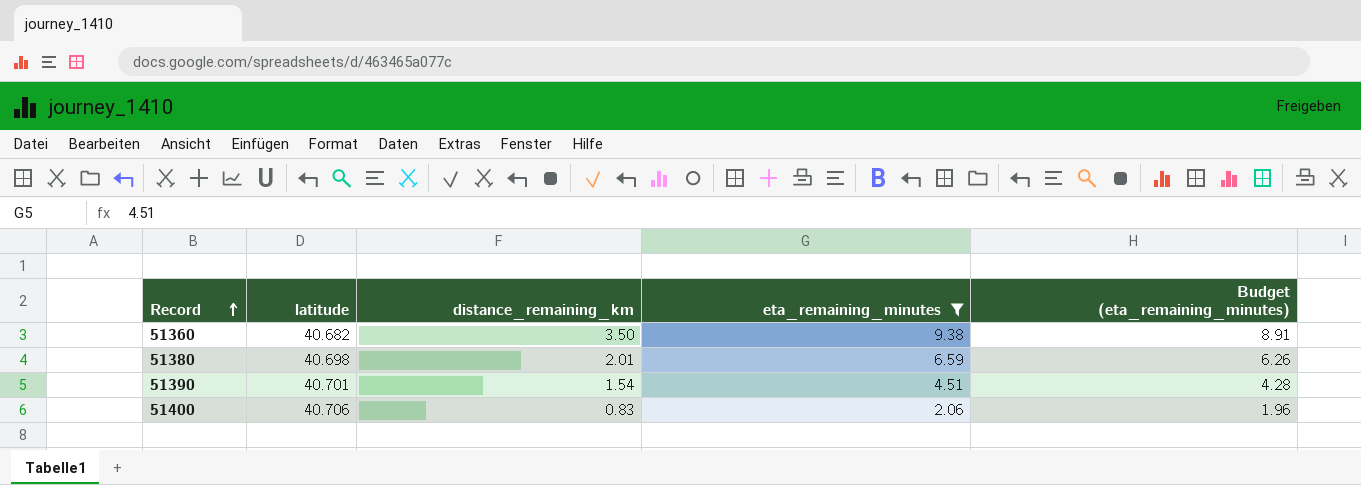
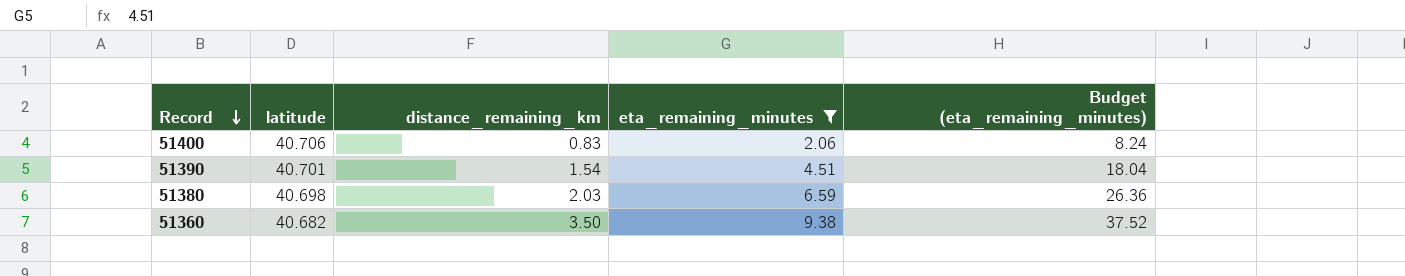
row order: Record ascending -> Record descending
column Budget (eta_remaining_minutes) | formula: [eta_remaining_minutes] * 0.95 -> [eta_remaining_minutes] * 4
51380 | distance_remaining_km: 2.01 -> 2.03

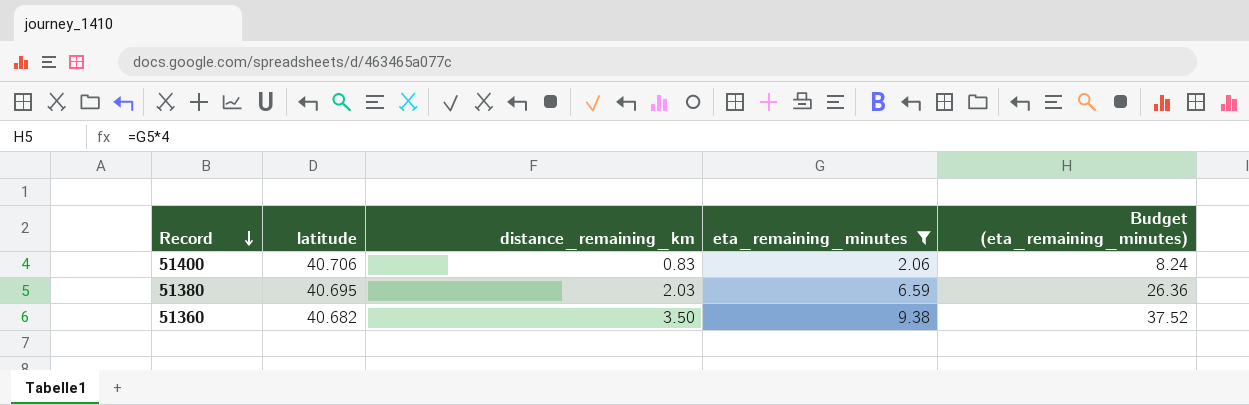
row 51390: 40.701 | 1.54 | 4.51 | 18.04 -> none
51380 | latitude: 40.698 -> 40.695

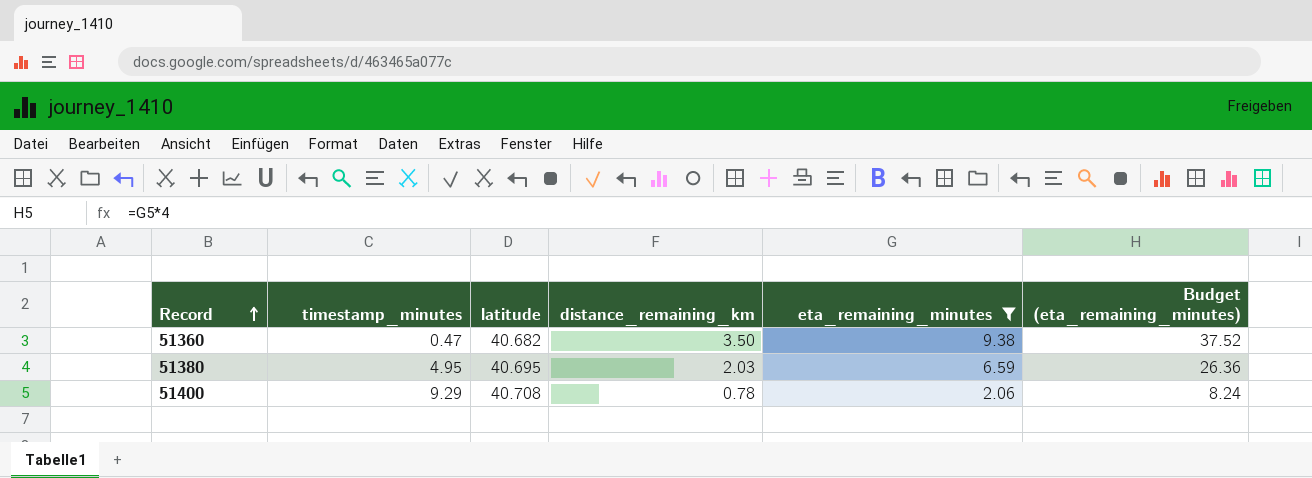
row order: Record descending -> Record ascending
column timestamp_minutes | position: none -> 2
51400 | latitude: 40.706 -> 40.708
51400 | distance_remaining_km: 0.83 -> 0.78

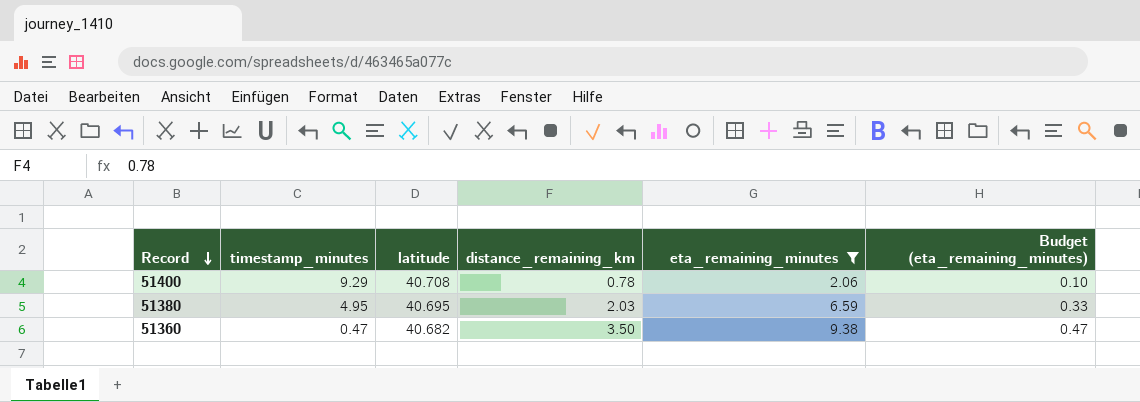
row order: Record ascending -> Record descending
column Budget (eta_remaining_minutes) | formula: [eta_remaining_minutes] * 4 -> [eta_remaining_minutes] * 0.05

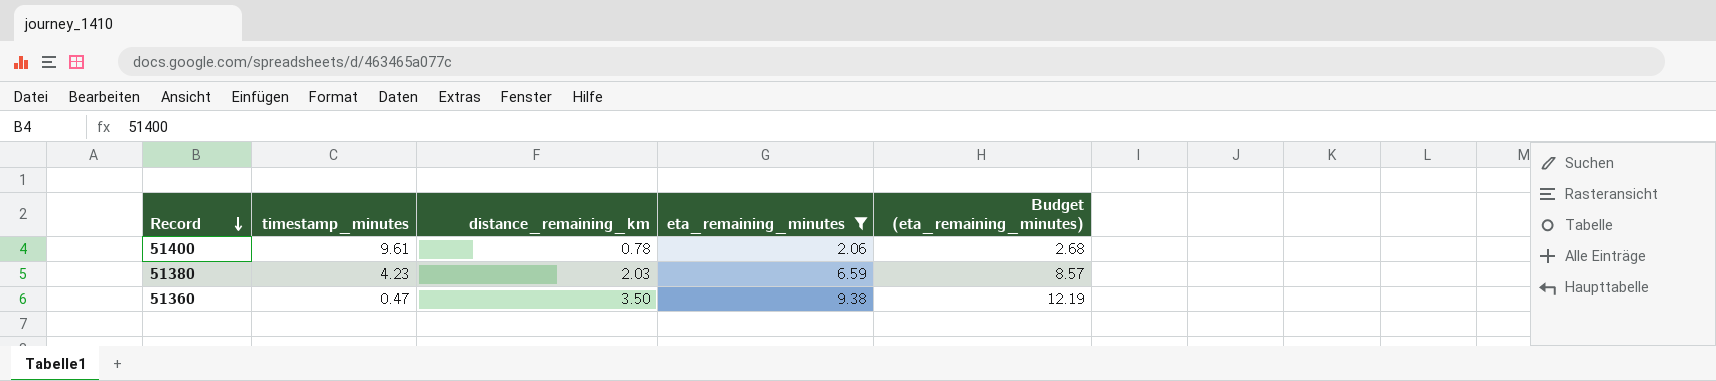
column latitude | position: 3 -> none
column Budget (eta_remaining_minutes) | formula: [eta_remaining_minutes] * 0.05 -> [eta_remaining_minutes] * 1.3
51400 | timestamp_minutes: 9.29 -> 9.61
51380 | timestamp_minutes: 4.95 -> 4.23

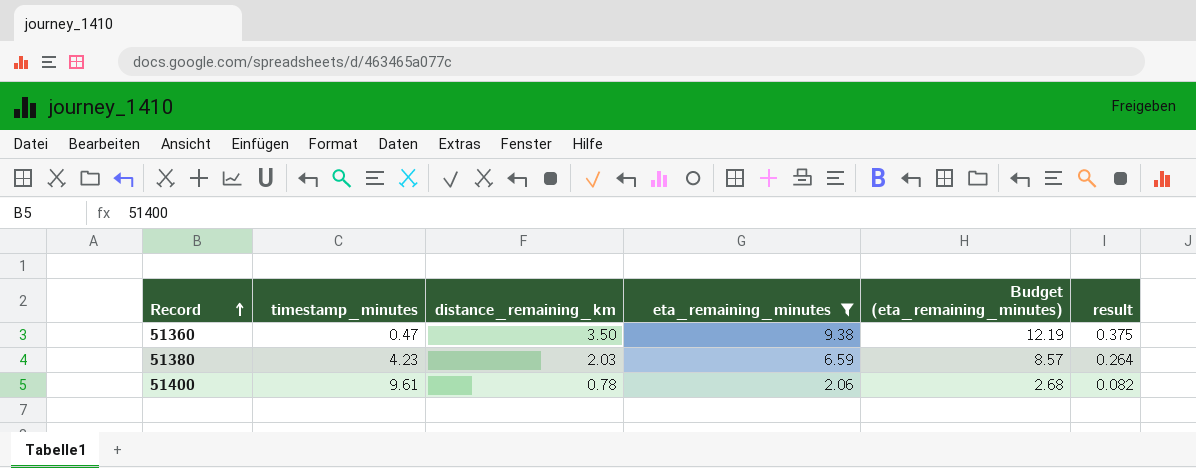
row order: Record descending -> Record ascending
column result | formula: none -> [eta_remaining_minutes] * 0.04

